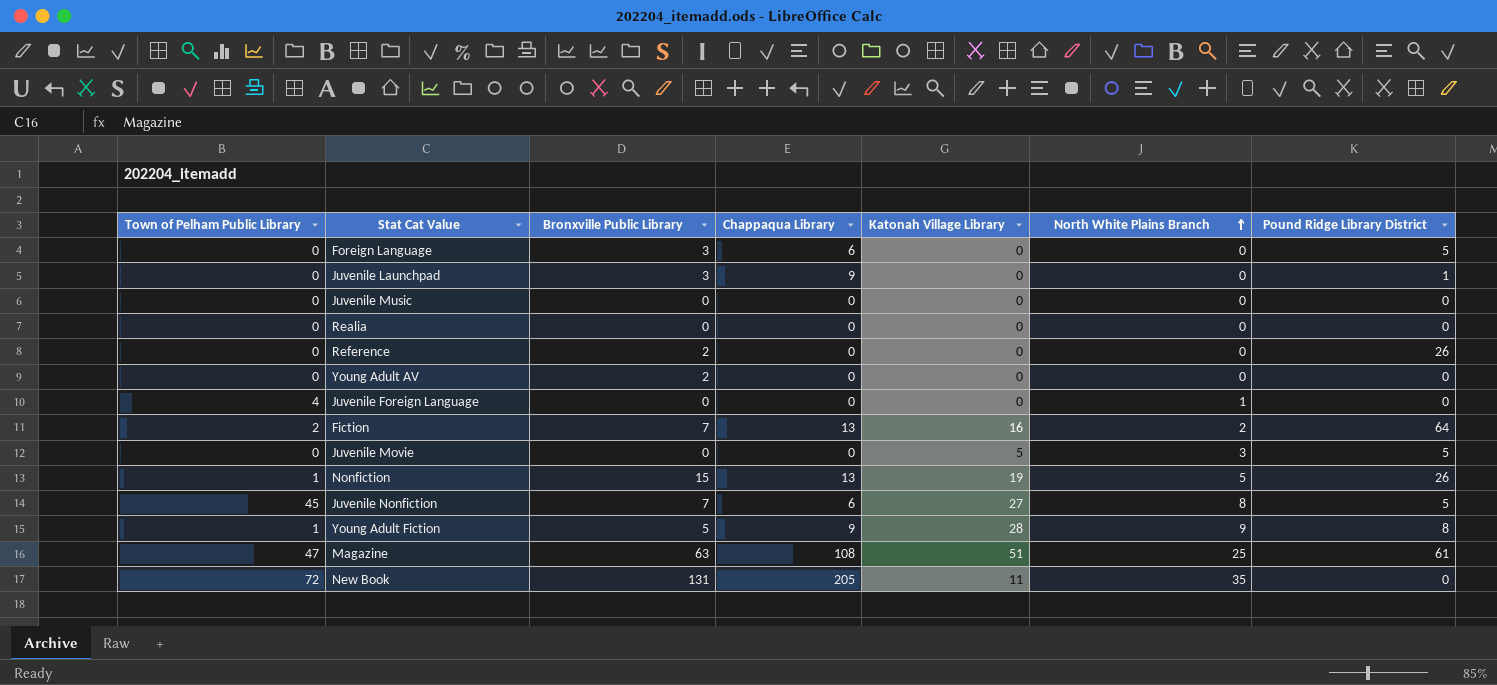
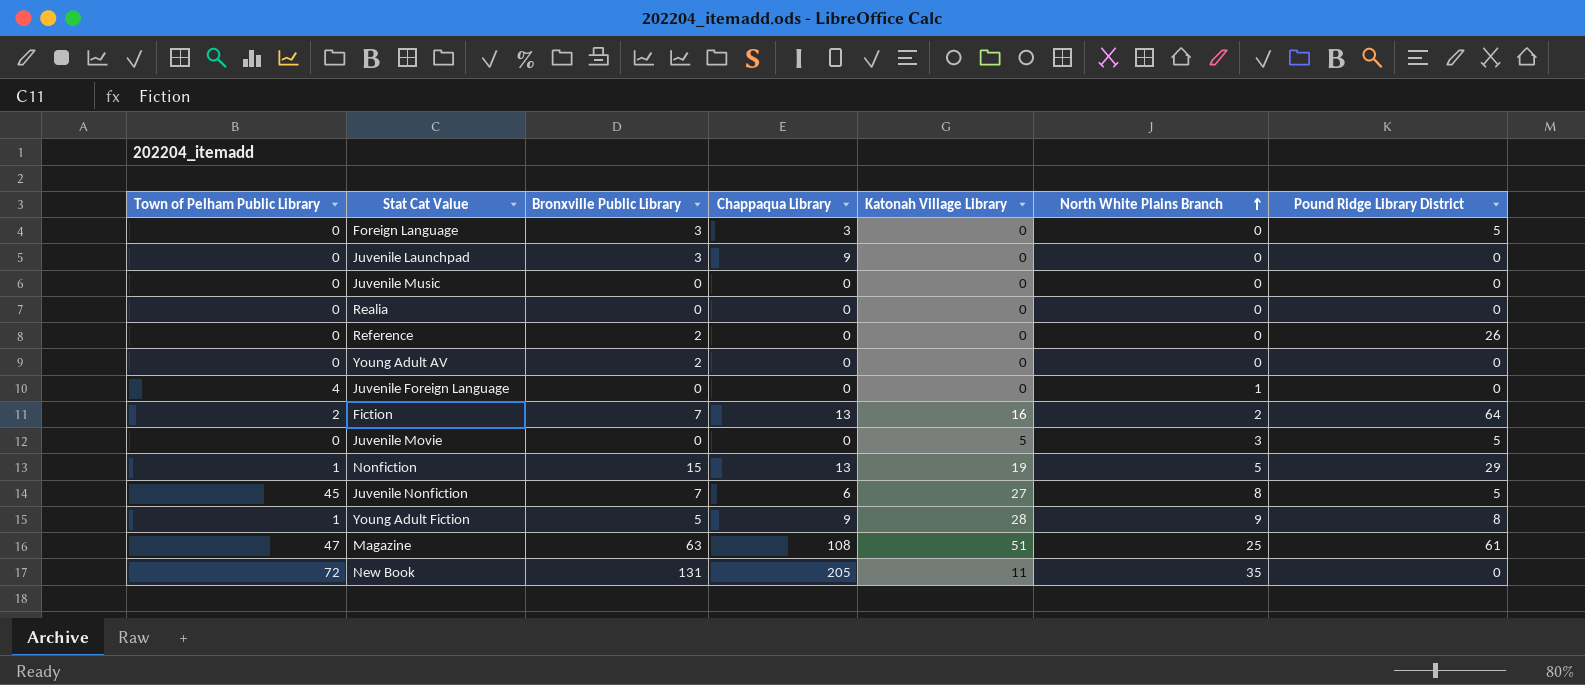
Foreign Language | Chappaqua Library: 6 -> 3
Juvenile Launchpad | Pound Ridge Library District: 1 -> 0
Nonfiction | Pound Ridge Library District: 26 -> 29

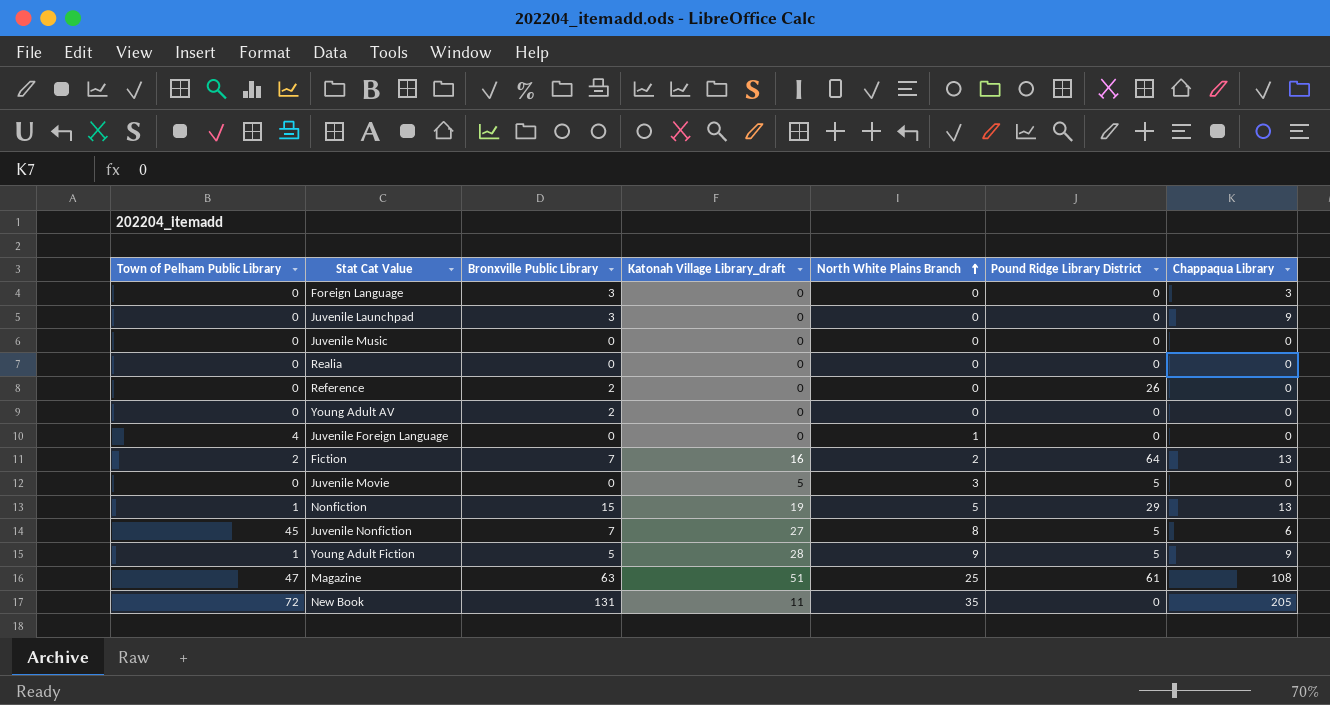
column name: Katonah Village Library -> Katonah Village Library_draft
column Chappaqua Library | position: 4 -> 7
Foreign Language | Pound Ridge Library District: 5 -> 0
Young Adult Fiction | Pound Ridge Library District: 8 -> 5

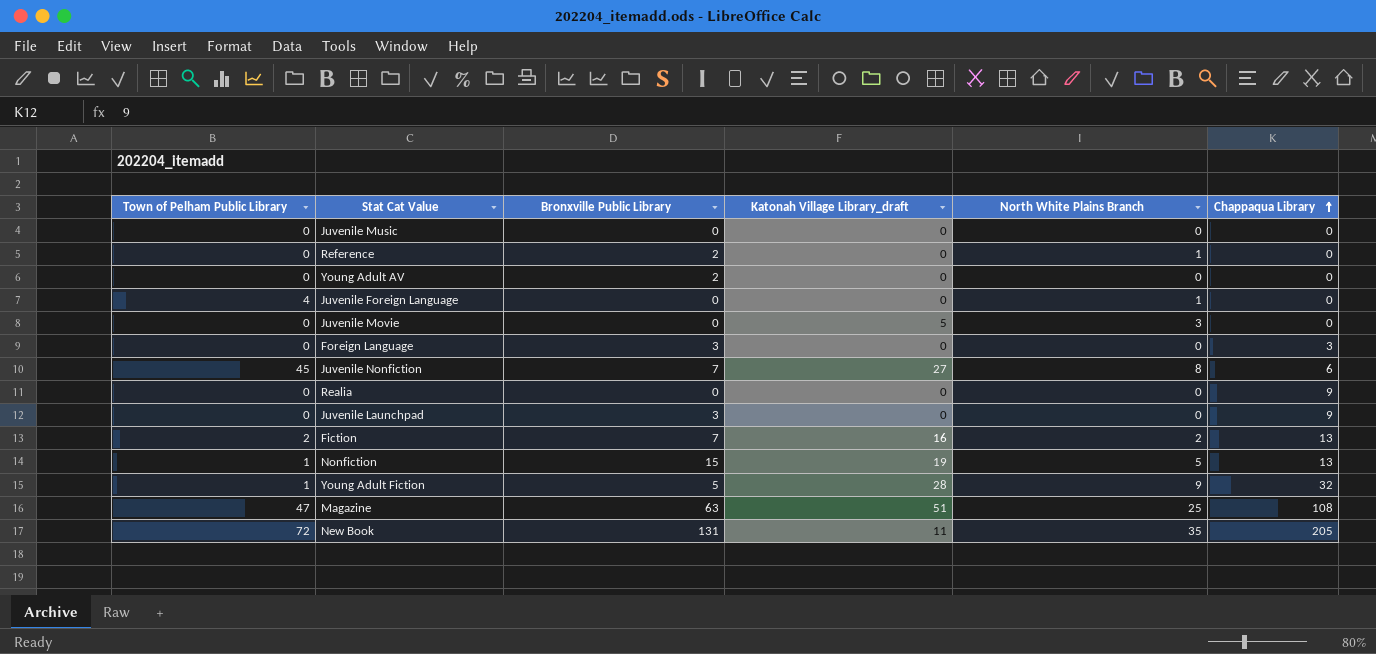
row order: North White Plains Branch ascending -> Chappaqua Library ascending
column Pound Ridge Library District | position: 6 -> none
Reference | North White Plains Branch: 0 -> 1
Realia | Chappaqua Library: 0 -> 9
Young Adult Fiction | Chappaqua Library: 9 -> 32

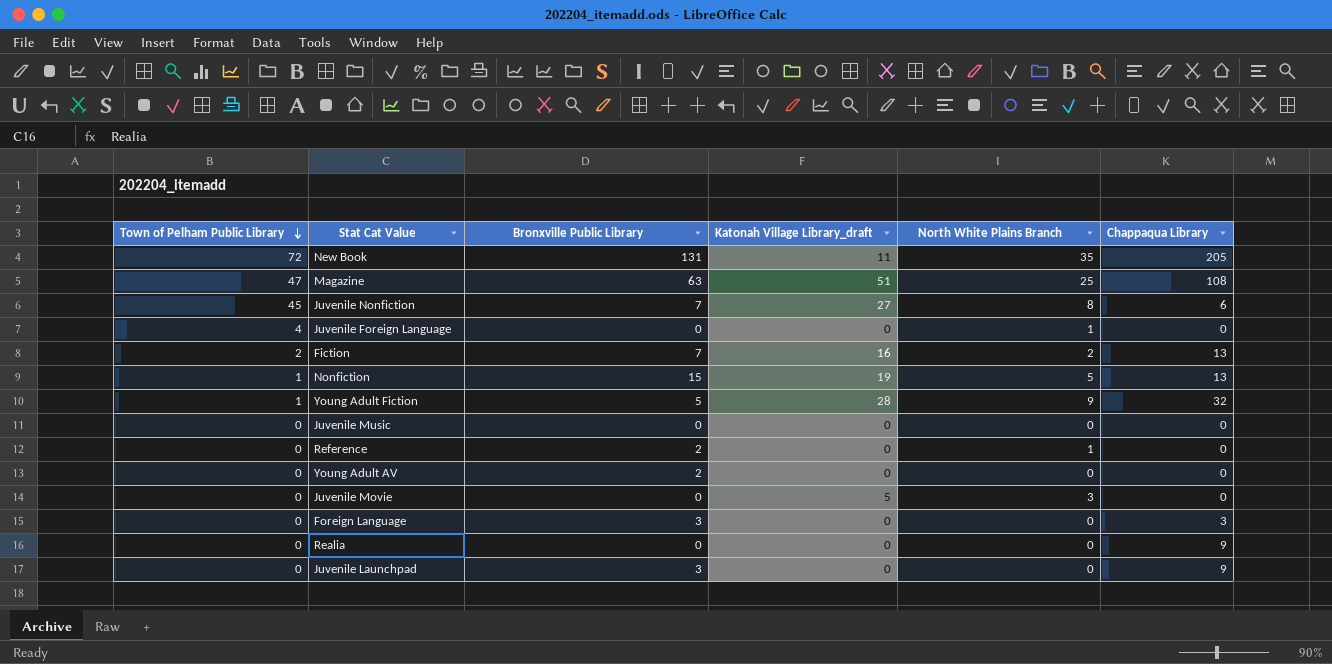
row order: Chappaqua Library ascending -> Town of Pelham Public Library descending

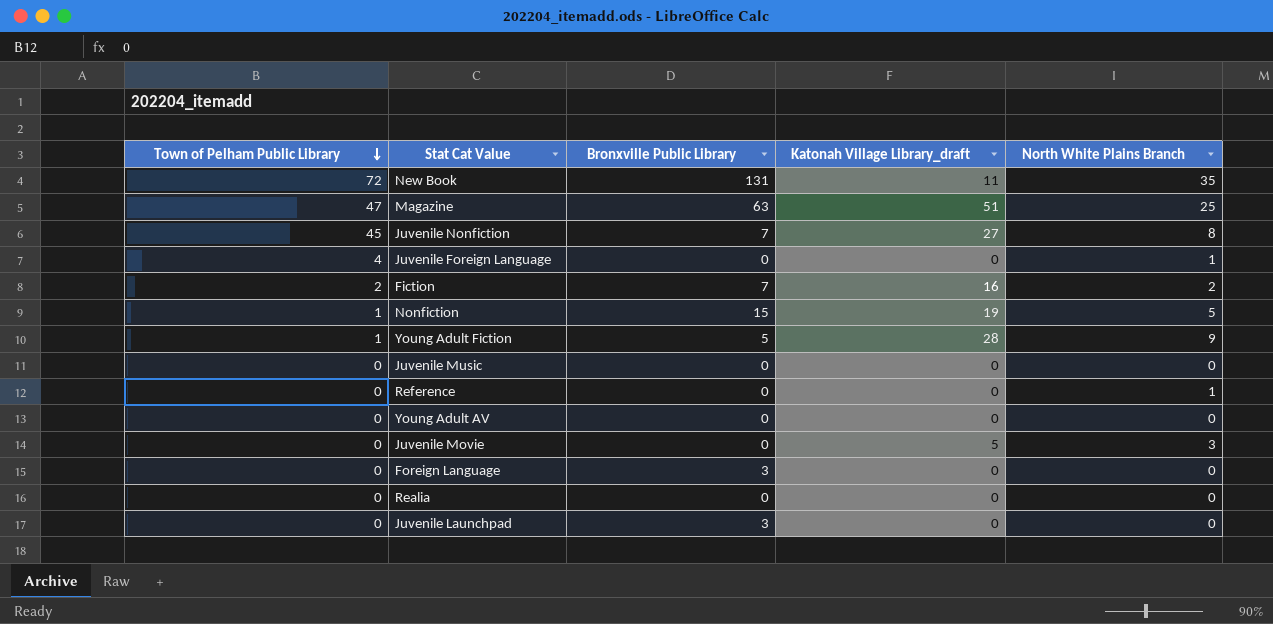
column Chappaqua Library | position: 6 -> none
Reference | Bronxville Public Library: 2 -> 0
Young Adult AV | Bronxville Public Library: 2 -> 0

